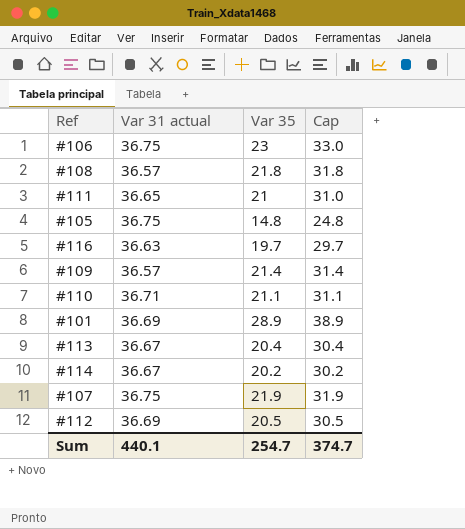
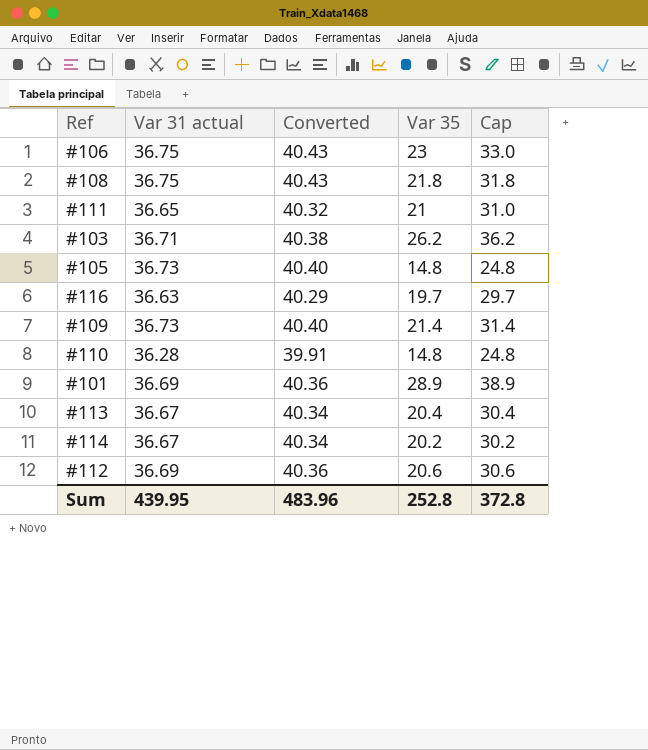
column Converted | formula: none -> [Var 31 actual] * 1.1
row #107: 36.75 | 21.9 | 31.9 -> none
#108 | Var 31 actual: 36.57 -> 36.75
row #103: none -> 36.71 | 40.38 | 26.2 | 36.2
#105 | Var 31 actual: 36.75 -> 36.73
#109 | Var 31 actual: 36.57 -> 36.73
#110 | Var 31 actual: 36.71 -> 36.28
#110 | Var 35: 21.1 -> 14.8
#110 | Cap: 31.1 -> 24.8
#112 | Var 35: 20.5 -> 20.6
#112 | Cap: 30.5 -> 30.6
Sum | Var 31 actual: 440.1 -> 439.95
Sum | Var 35: 254.7 -> 252.8
Sum | Cap: 374.7 -> 372.8

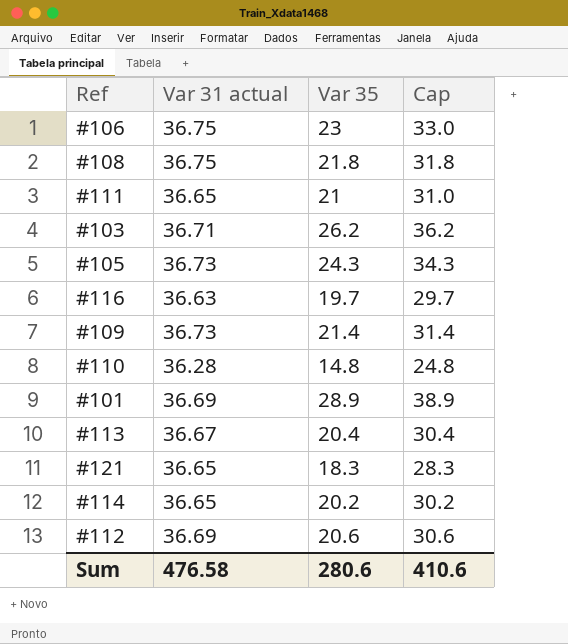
column Converted | formula: [Var 31 actual] * 1.1 -> none
#105 | Var 35: 14.8 -> 24.3
#105 | Cap: 24.8 -> 34.3
row #121: none -> 36.65 | 18.3 | 28.3
#114 | Var 31 actual: 36.67 -> 36.65
Sum | Var 31 actual: 439.95 -> 476.58
Sum | Var 35: 252.8 -> 280.6
Sum | Cap: 372.8 -> 410.6

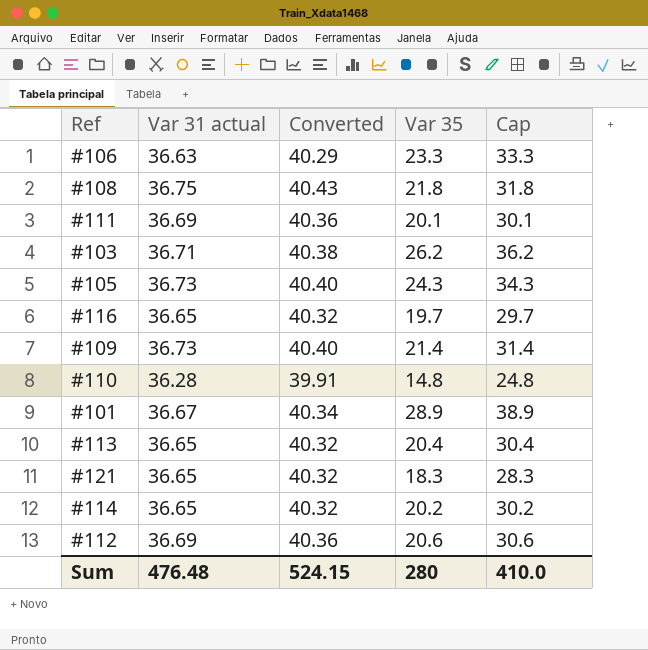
column Converted | formula: none -> [Var 31 actual] * 1.1
#106 | Var 31 actual: 36.75 -> 36.63
#106 | Var 35: 23 -> 23.3
#106 | Cap: 33.0 -> 33.3
#111 | Var 31 actual: 36.65 -> 36.69
#111 | Var 35: 21 -> 20.1
#111 | Cap: 31.0 -> 30.1
#116 | Var 31 actual: 36.63 -> 36.65
#101 | Var 31 actual: 36.69 -> 36.67
#113 | Var 31 actual: 36.67 -> 36.65
Sum | Var 31 actual: 476.58 -> 476.48
Sum | Var 35: 280.6 -> 280
Sum | Cap: 410.6 -> 410.0

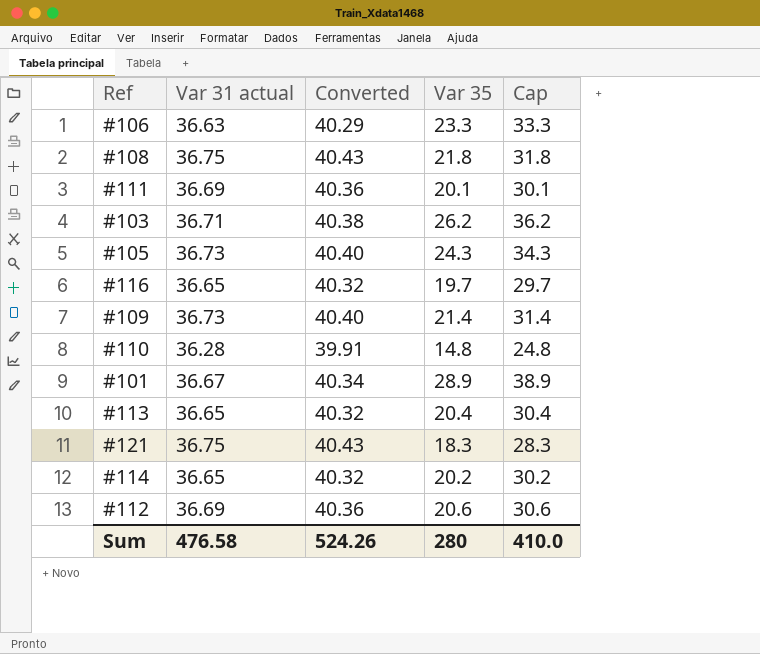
#121 | Var 31 actual: 36.65 -> 36.75
#121 | Converted: 40.32 -> 40.43
Sum | Var 31 actual: 476.48 -> 476.58
Sum | Converted: 524.15 -> 524.26

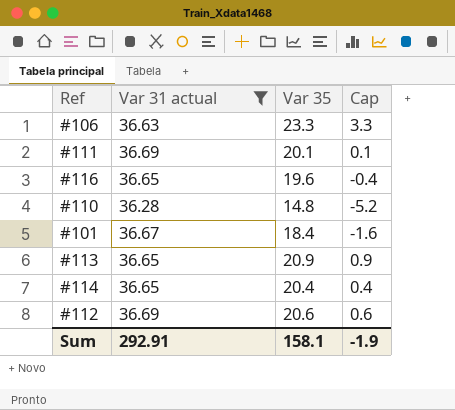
filter: none -> Var 31 actual <= 36.69
column Converted | formula: [Var 31 actual] * 1.1 -> none
column Cap | formula: [Var 35] + 10 -> [Var 35] - 20
#116 | Var 35: 19.7 -> 19.6
#101 | Var 35: 28.9 -> 18.4
#113 | Var 35: 20.4 -> 20.9
#114 | Var 35: 20.2 -> 20.4
Sum | Var 31 actual: 476.58 -> 292.91
Sum | Var 35: 280 -> 158.1
Sum | Cap: 410.0 -> -1.9

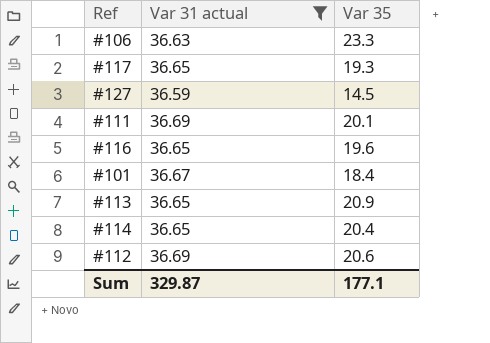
column Cap | formula: [Var 35] - 20 -> none
row #110: 36.28 | 14.8 | -5.2 -> none
row #117: none -> 36.65 | 19.3
row #127: none -> 36.59 | 14.5
Sum | Var 31 actual: 292.91 -> 329.87
Sum | Var 35: 158.1 -> 177.1

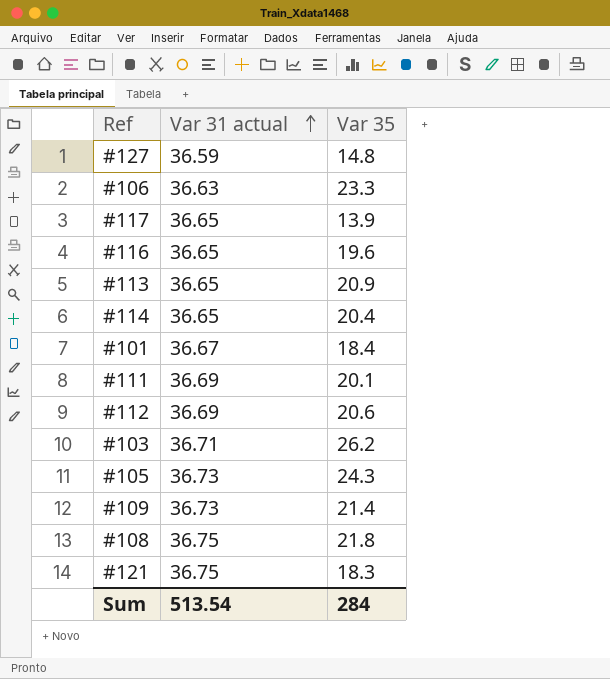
filter: Var 31 actual <= 36.69 -> none
row order: none -> Var 31 actual ascending
#127 | Var 35: 14.5 -> 14.8
#117 | Var 35: 19.3 -> 13.9
Sum | Var 31 actual: 329.87 -> 513.54
Sum | Var 35: 177.1 -> 284

